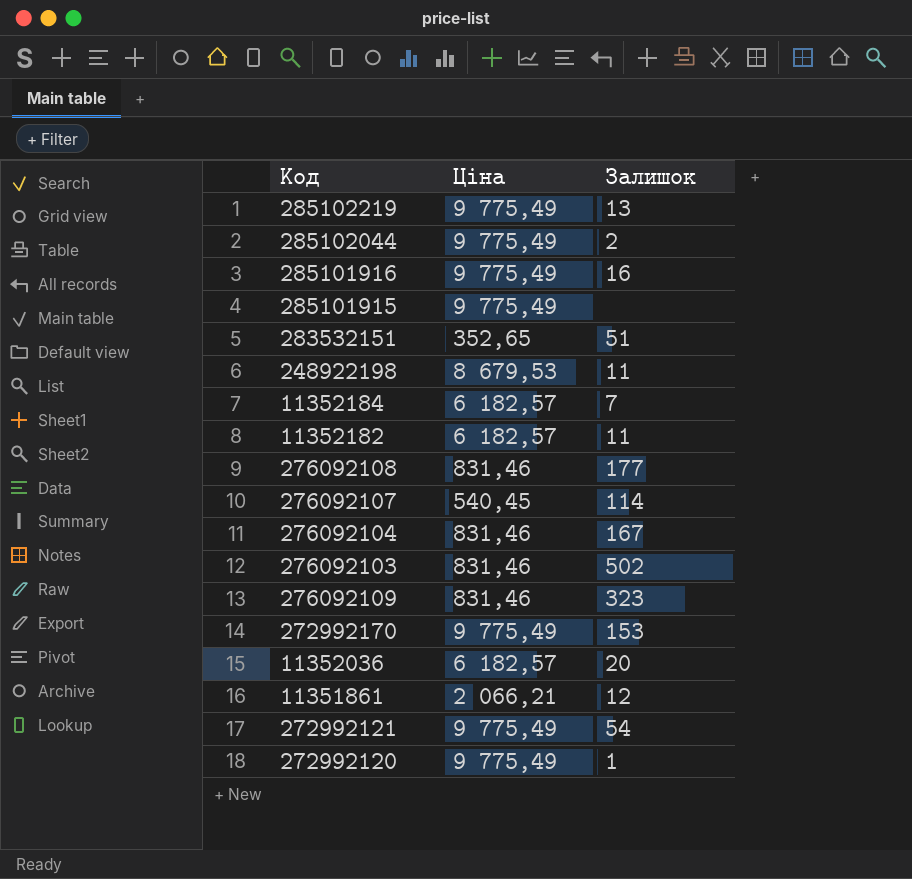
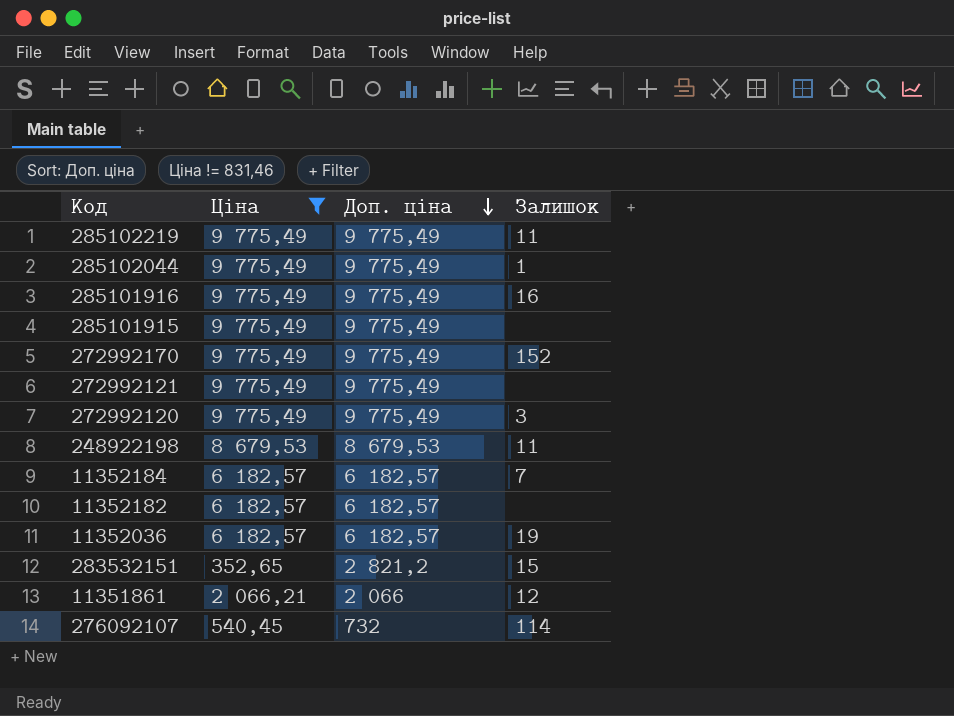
filter: none -> Ціна != 831,46
row order: none -> Доп. ціна descending
column Доп. ціна | position: none -> 3
285102219 | Залишок: 13 -> 11
285102044 | Залишок: 2 -> 1
272992170 | Залишок: 153 -> 152
272992121 | Залишок: 54 -> none
272992120 | Залишок: 1 -> 3
11352182 | Залишок: 11 -> none
11352036 | Залишок: 20 -> 19
283532151 | Залишок: 51 -> 15

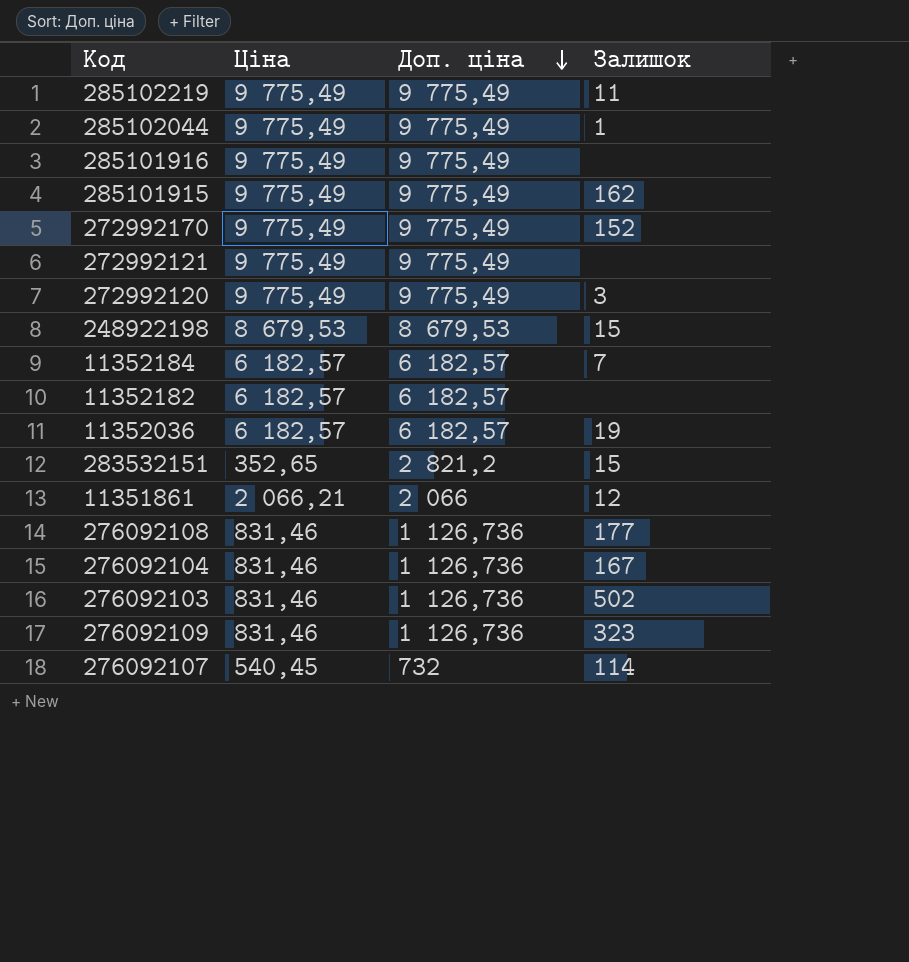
filter: Ціна != 831,46 -> none
285101916 | Залишок: 16 -> none
285101915 | Залишок: none -> 162
248922198 | Залишок: 11 -> 15

